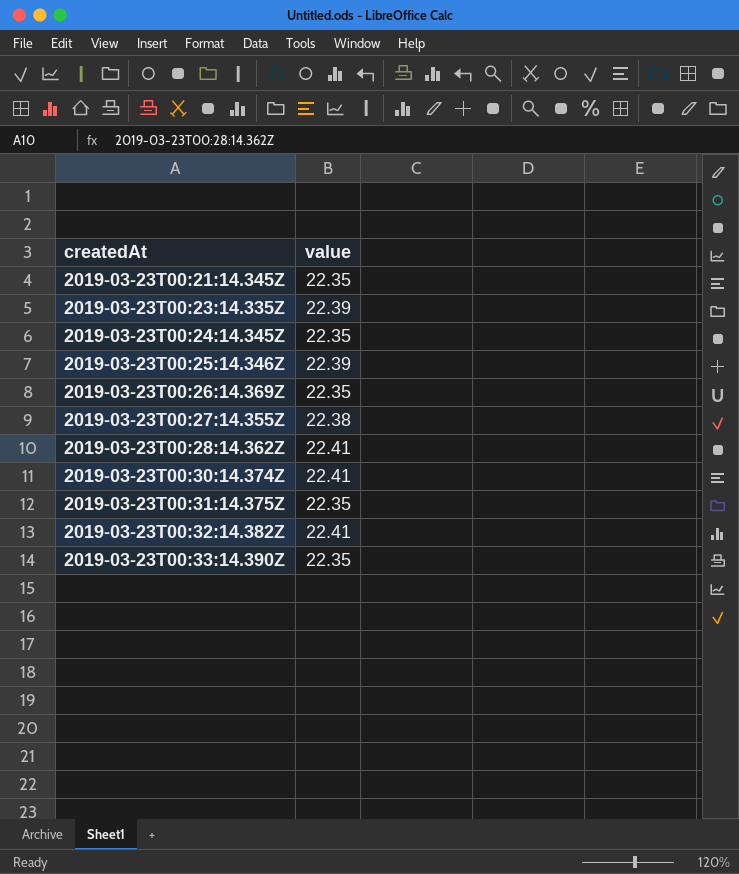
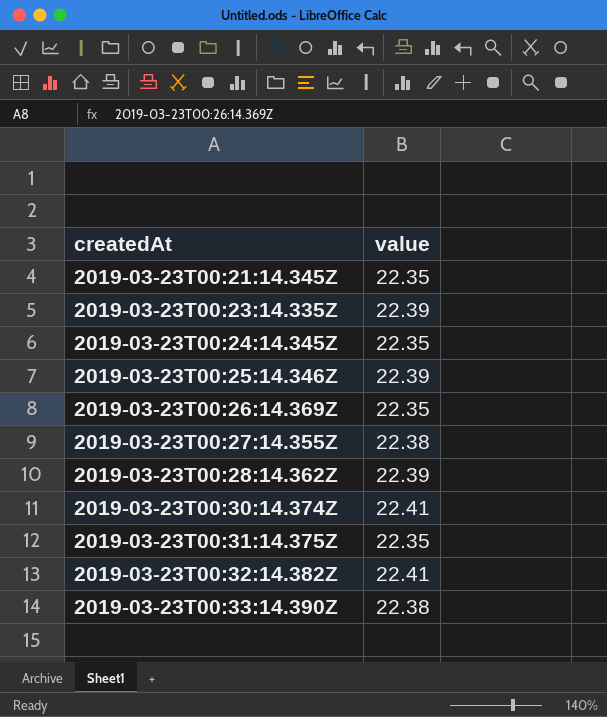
2019-03-23T00:28:14.362Z | value: 22.41 -> 22.39
2019-03-23T00:33:14.390Z | value: 22.35 -> 22.38

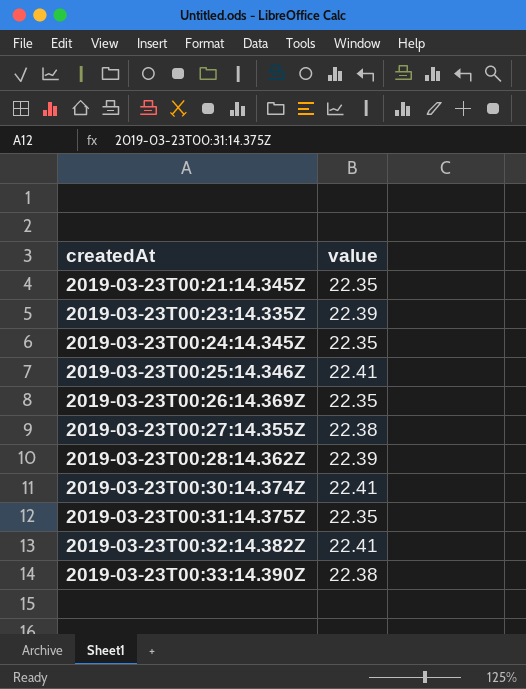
2019-03-23T00:25:14.346Z | value: 22.39 -> 22.41

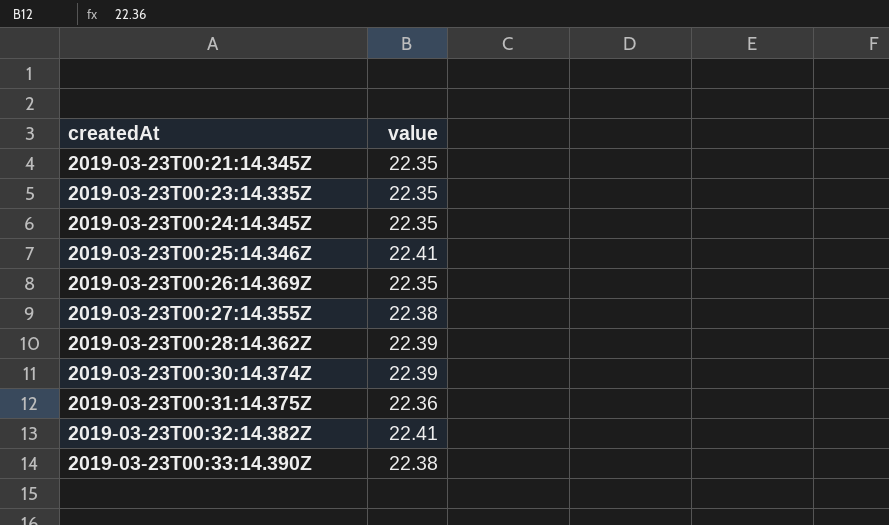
2019-03-23T00:23:14.335Z | value: 22.39 -> 22.35
2019-03-23T00:30:14.374Z | value: 22.41 -> 22.39
2019-03-23T00:31:14.375Z | value: 22.35 -> 22.36

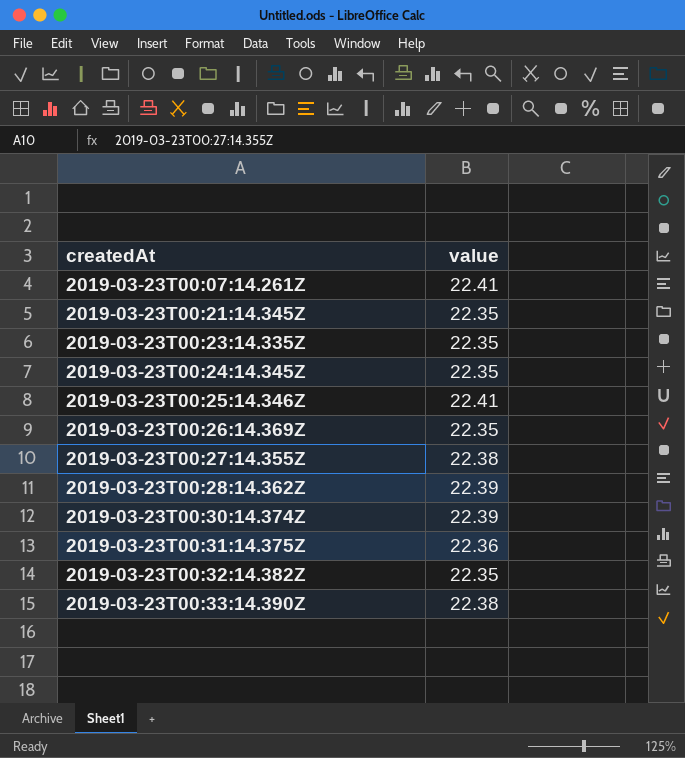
row 2019-03-23T00:07:14.261Z: none -> 22.41
2019-03-23T00:32:14.382Z | value: 22.41 -> 22.35

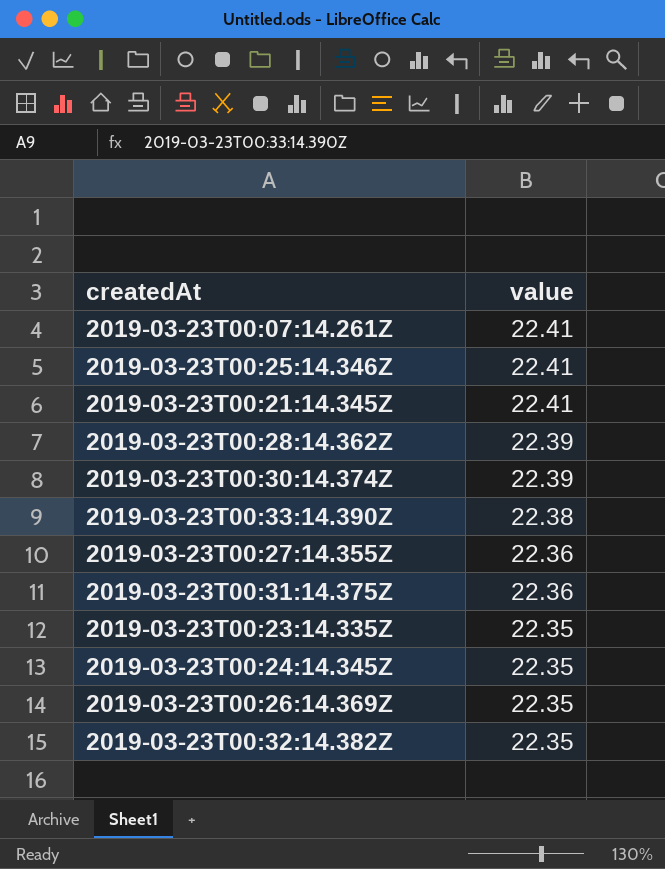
row order: createdAt ascending -> value descending
2019-03-23T00:21:14.345Z | value: 22.35 -> 22.41
2019-03-23T00:27:14.355Z | value: 22.38 -> 22.36

